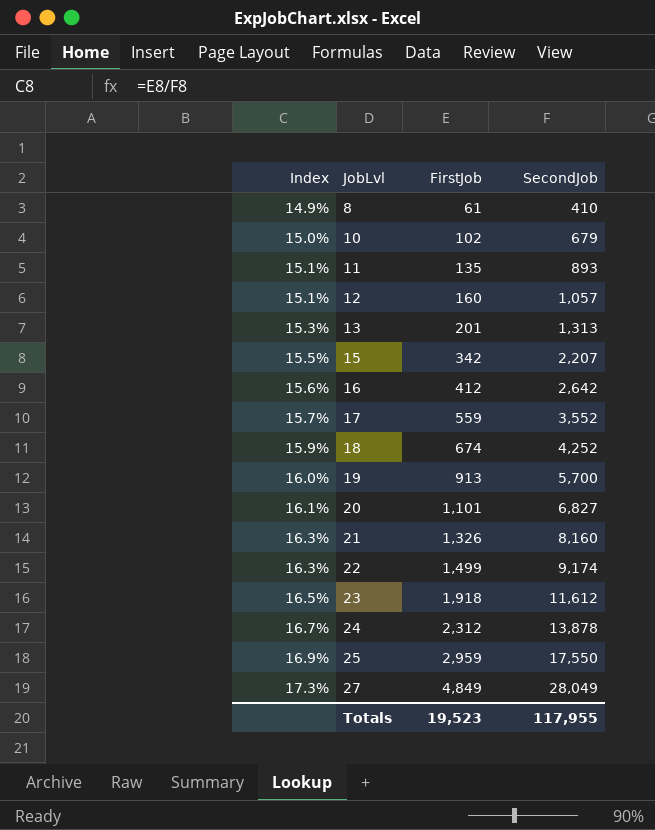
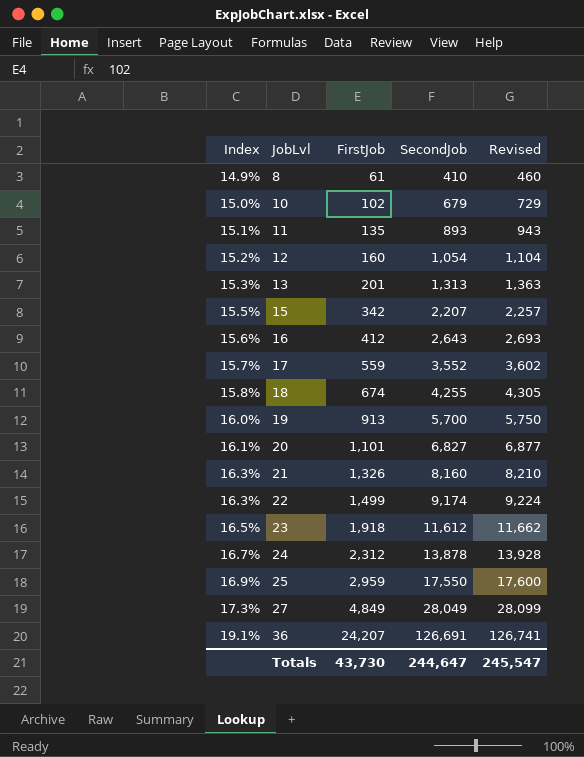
column Revised | formula: none -> [SecondJob] + 50
12 | Index: 15.1% -> 15.2%
12 | SecondJob: 1,057 -> 1,054
16 | SecondJob: 2,642 -> 2,643
18 | Index: 15.9% -> 15.8%
18 | SecondJob: 4,252 -> 4,255
row 36: none -> 19.1% | 24,207 | 126,691 | 126,741
Totals | FirstJob: 19,523 -> 43,730
Totals | SecondJob: 117,955 -> 244,647

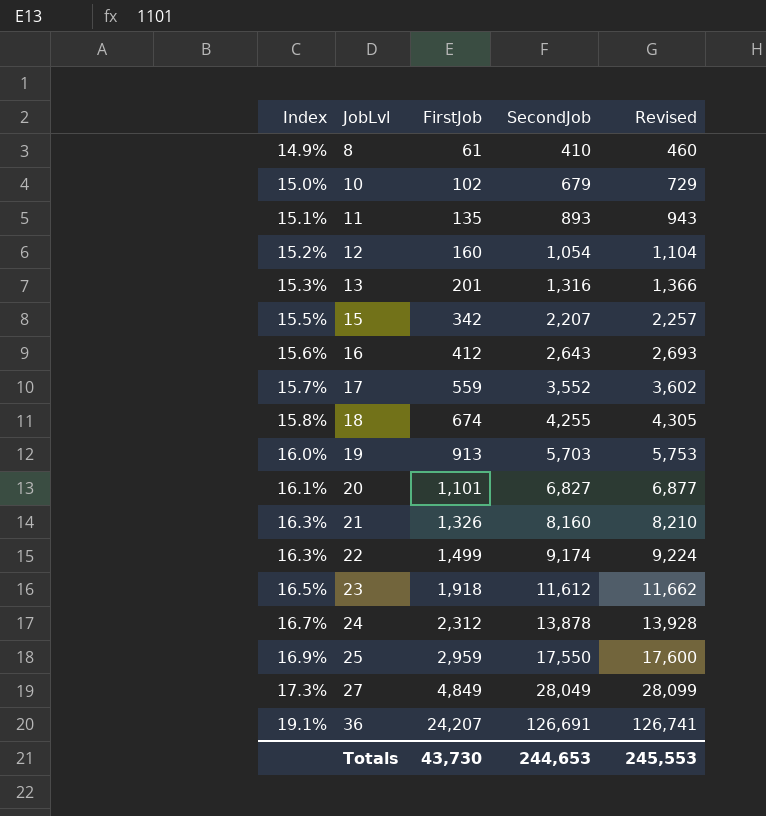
13 | SecondJob: 1,313 -> 1,316
13 | Revised: 1,363 -> 1,366
19 | SecondJob: 5,700 -> 5,703
19 | Revised: 5,750 -> 5,753
Totals | SecondJob: 244,647 -> 244,653
Totals | Revised: 245,547 -> 245,553

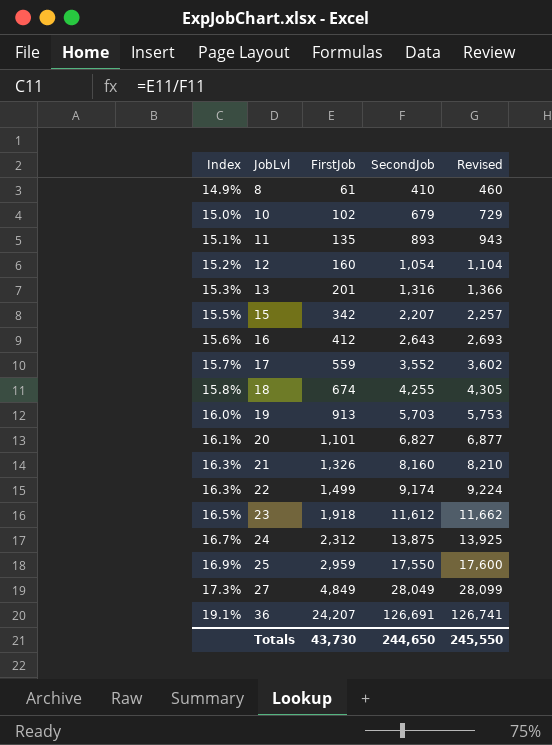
24 | SecondJob: 13,878 -> 13,875
24 | Revised: 13,928 -> 13,925
Totals | SecondJob: 244,653 -> 244,650
Totals | Revised: 245,553 -> 245,550

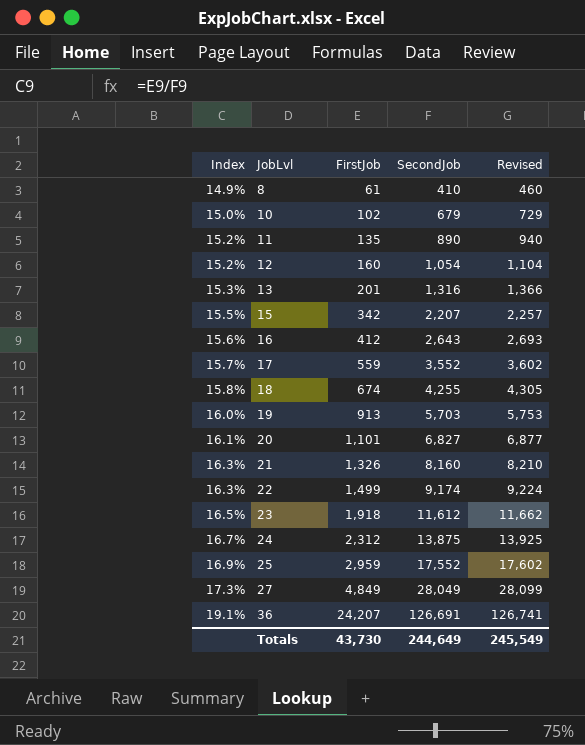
11 | Index: 15.1% -> 15.2%
11 | SecondJob: 893 -> 890
11 | Revised: 943 -> 940
25 | SecondJob: 17,550 -> 17,552
25 | Revised: 17,600 -> 17,602
Totals | SecondJob: 244,650 -> 244,649
Totals | Revised: 245,550 -> 245,549

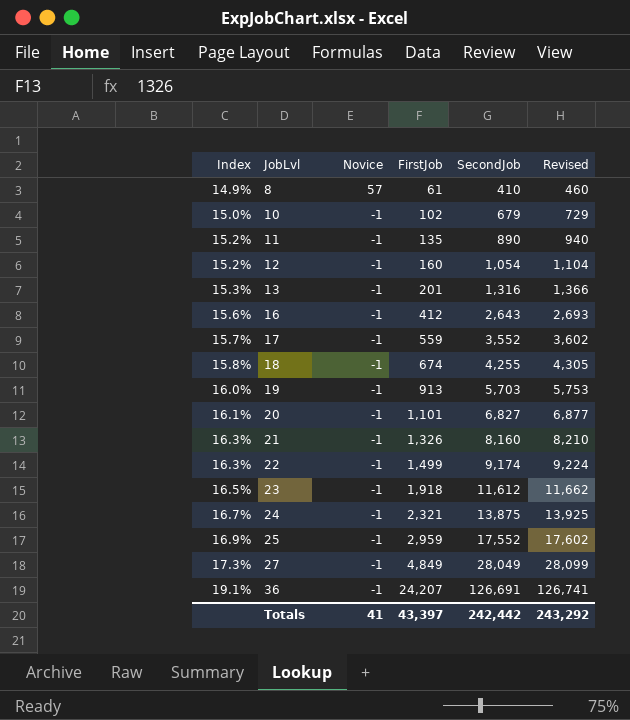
column Novice | position: none -> 3
row 15: 15.5% | 342 | 2,207 | 2,257 -> none
24 | FirstJob: 2,312 -> 2,321
Totals | FirstJob: 43,730 -> 43,397
Totals | SecondJob: 244,649 -> 242,442
Totals | Revised: 245,549 -> 243,292

